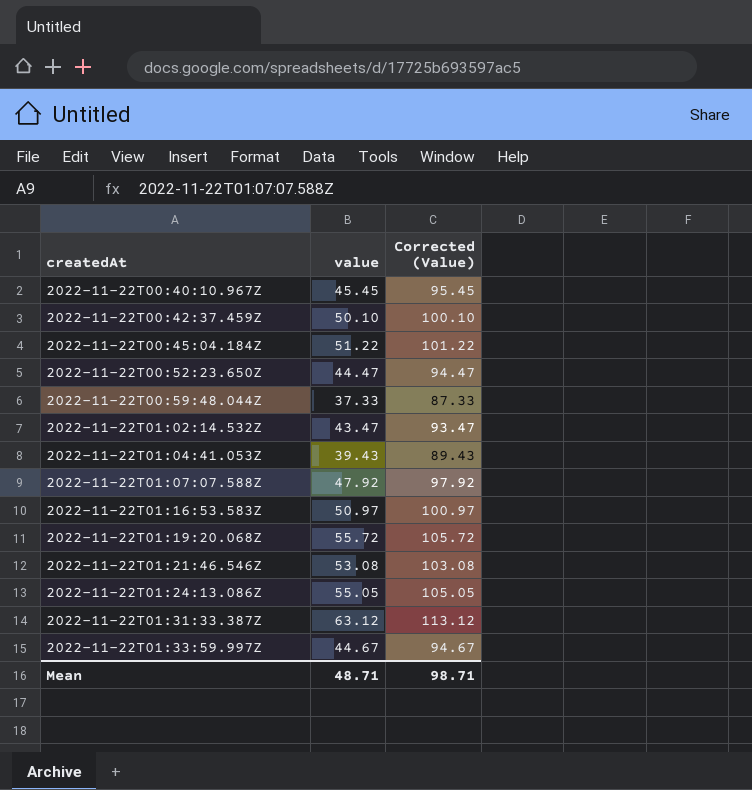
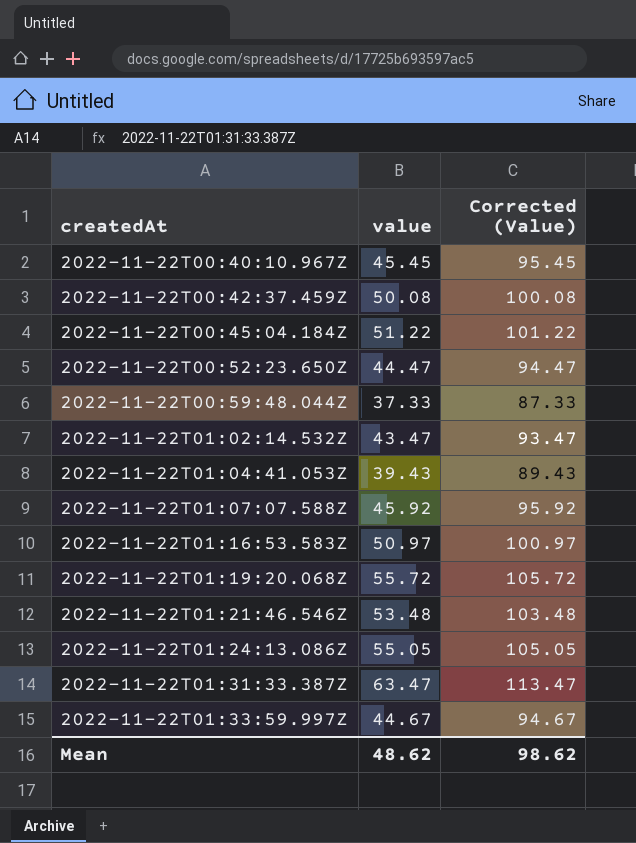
2022-11-22T00:42:37.459Z | value: 50.10 -> 50.08
2022-11-22T00:42:37.459Z | Corrected (Value): 100.10 -> 100.08
2022-11-22T01:07:07.588Z | value: 47.92 -> 45.92
2022-11-22T01:07:07.588Z | Corrected (Value): 97.92 -> 95.92
2022-11-22T01:21:46.546Z | value: 53.08 -> 53.48
2022-11-22T01:21:46.546Z | Corrected (Value): 103.08 -> 103.48
2022-11-22T01:31:33.387Z | value: 63.12 -> 63.47
2022-11-22T01:31:33.387Z | Corrected (Value): 113.12 -> 113.47
Mean | value: 48.71 -> 48.62
Mean | Corrected (Value): 98.71 -> 98.62

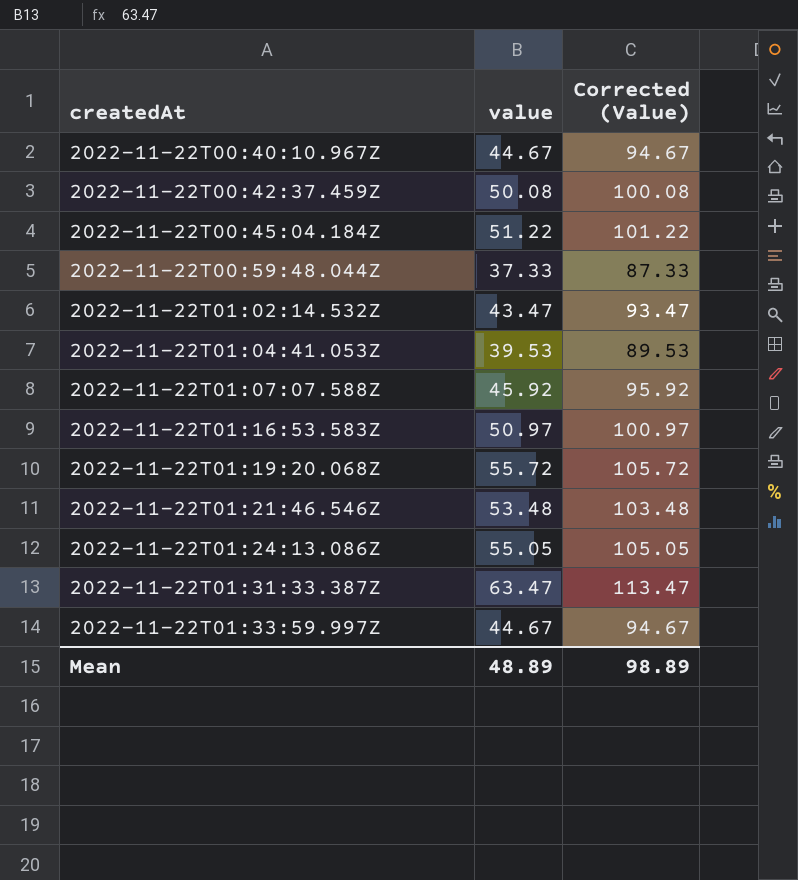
row 2022-11-22T00:52:23.650Z: 44.47 | 94.47 -> none
2022-11-22T00:40:10.967Z | value: 45.45 -> 44.67
2022-11-22T00:40:10.967Z | Corrected (Value): 95.45 -> 94.67
2022-11-22T01:04:41.053Z | value: 39.43 -> 39.53
2022-11-22T01:04:41.053Z | Corrected (Value): 89.43 -> 89.53
Mean | value: 48.62 -> 48.89
Mean | Corrected (Value): 98.62 -> 98.89

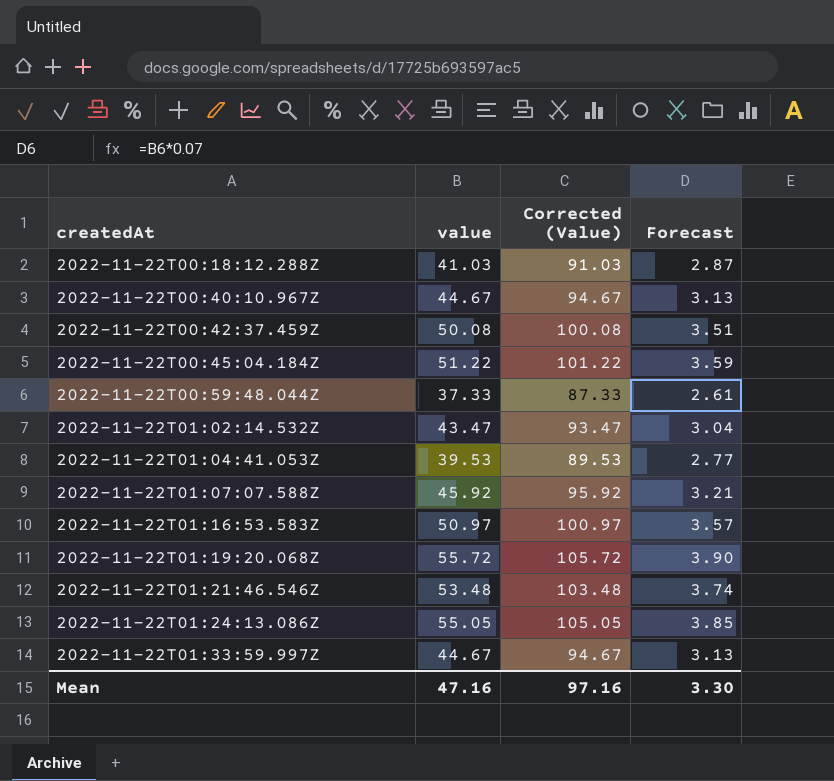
column Forecast | formula: none -> [value] * 0.07
row 2022-11-22T01:31:33.387Z: 63.47 | 113.47 -> none
row 2022-11-22T00:18:12.288Z: none -> 41.03 | 91.03 | 2.87
Mean | value: 48.89 -> 47.16
Mean | Corrected (Value): 98.89 -> 97.16

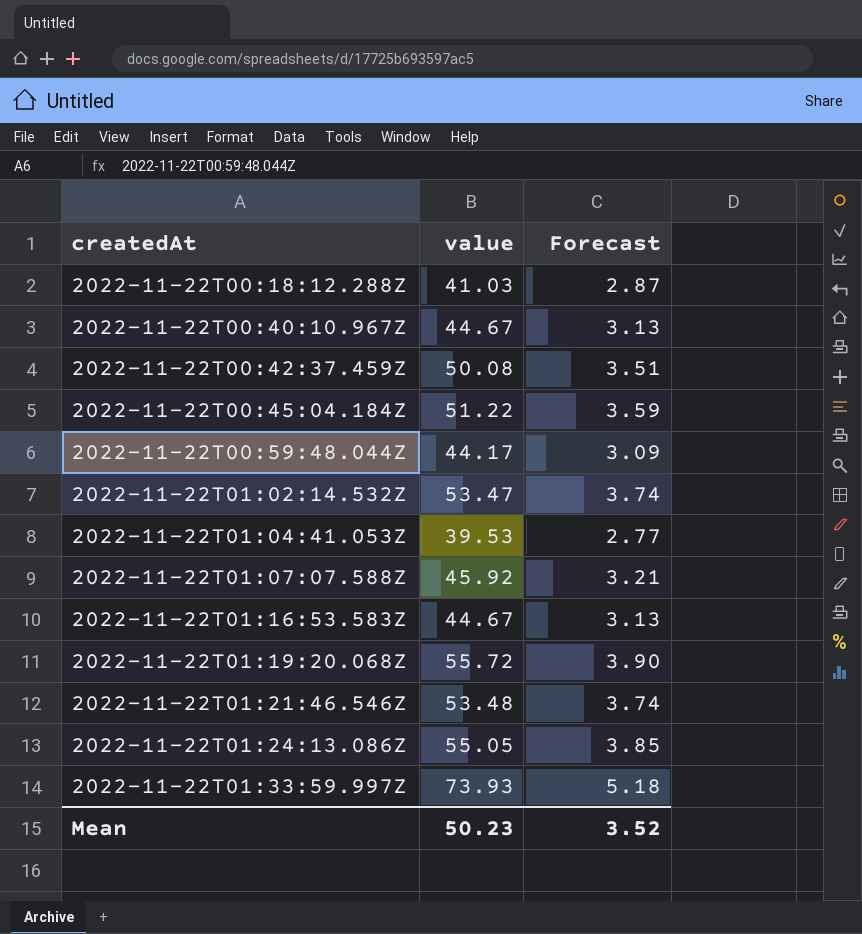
column Corrected (Value) | formula: [value] + 50 -> none
2022-11-22T00:59:48.044Z | value: 37.33 -> 44.17
2022-11-22T00:59:48.044Z | Forecast: 2.61 -> 3.09
2022-11-22T01:02:14.532Z | value: 43.47 -> 53.47
2022-11-22T01:02:14.532Z | Forecast: 3.04 -> 3.74
2022-11-22T01:16:53.583Z | value: 50.97 -> 44.67
2022-11-22T01:16:53.583Z | Forecast: 3.57 -> 3.13
2022-11-22T01:33:59.997Z | value: 44.67 -> 73.93
2022-11-22T01:33:59.997Z | Forecast: 3.13 -> 5.18
Mean | value: 47.16 -> 50.23
Mean | Forecast: 3.30 -> 3.52

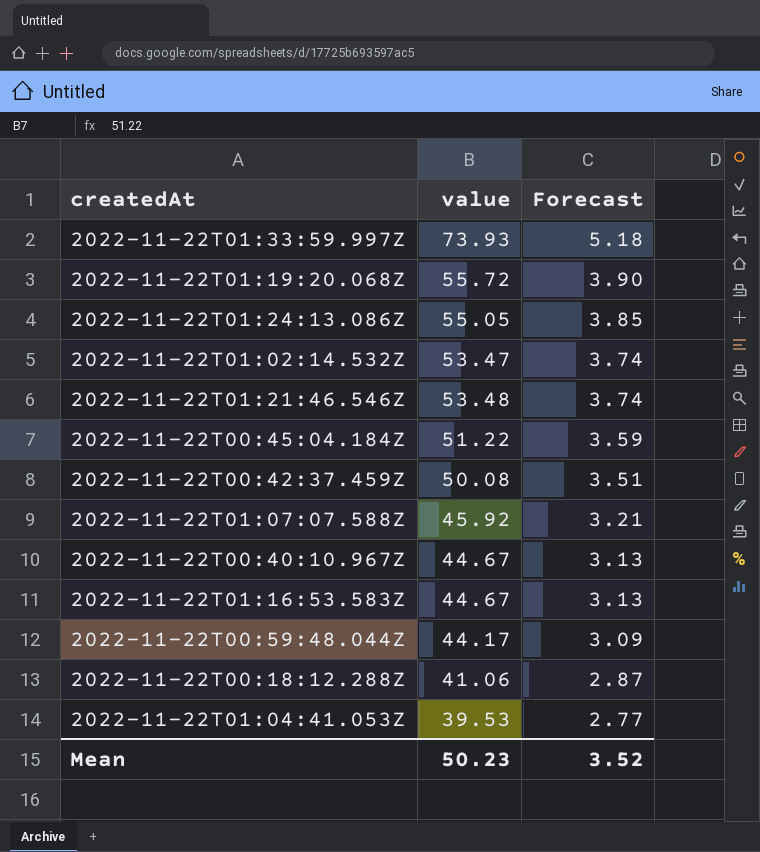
row order: createdAt ascending -> Forecast descending
2022-11-22T00:18:12.288Z | value: 41.03 -> 41.06

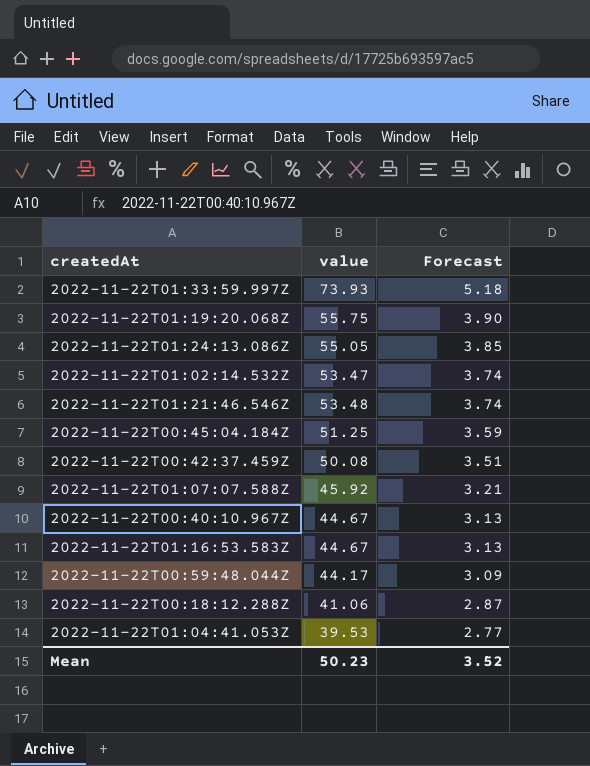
2022-11-22T01:19:20.068Z | value: 55.72 -> 55.75
2022-11-22T00:45:04.184Z | value: 51.22 -> 51.25

